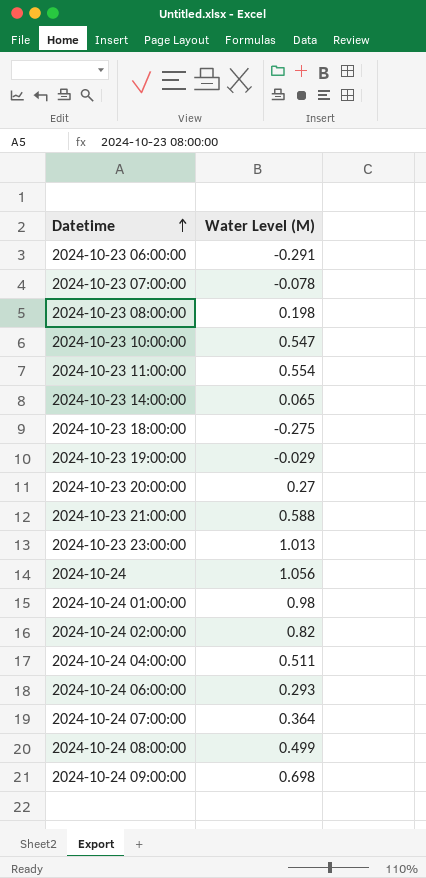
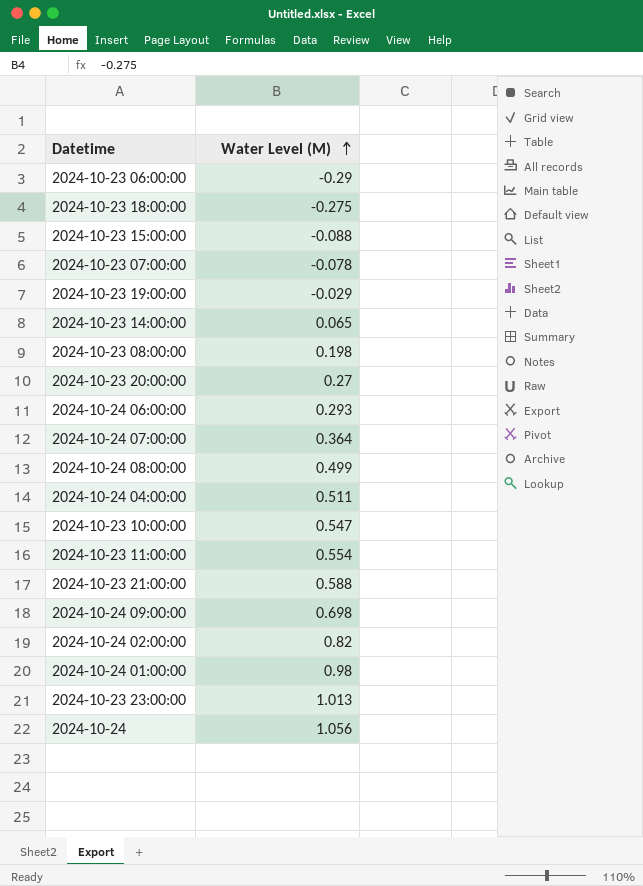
row order: Datetime ascending -> Water Level (M) ascending
2024-10-23 06:00:00 | Water Level (M): -0.291 -> -0.29
row 2024-10-23 15:00:00: none -> -0.088

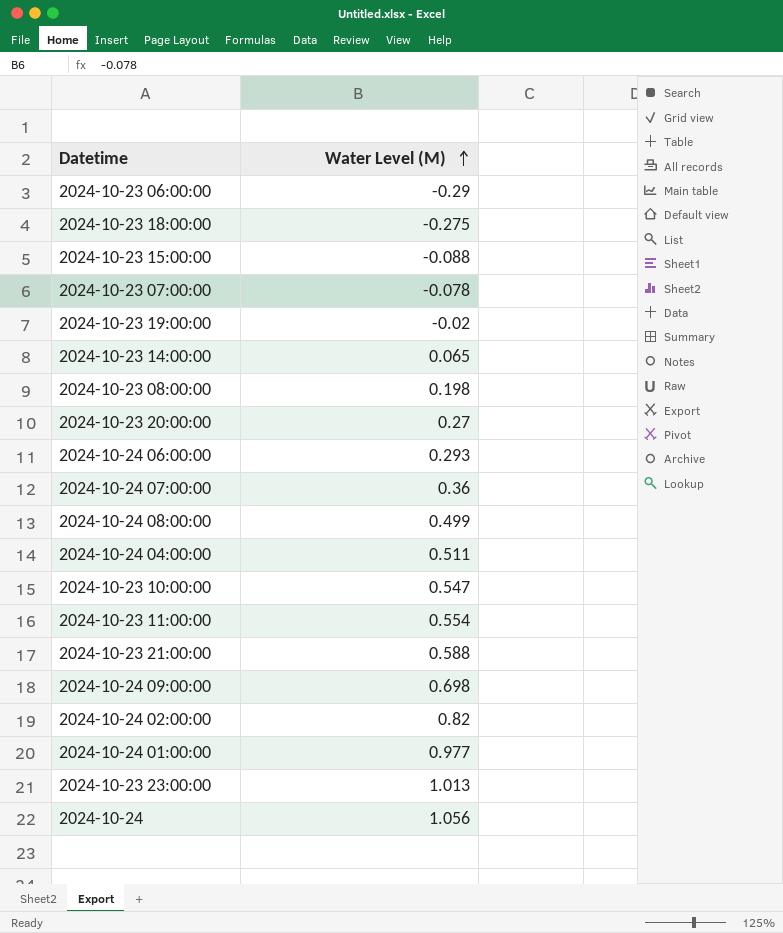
2024-10-23 19:00:00 | Water Level (M): -0.029 -> -0.02
2024-10-24 07:00:00 | Water Level (M): 0.364 -> 0.36
2024-10-24 01:00:00 | Water Level (M): 0.98 -> 0.977

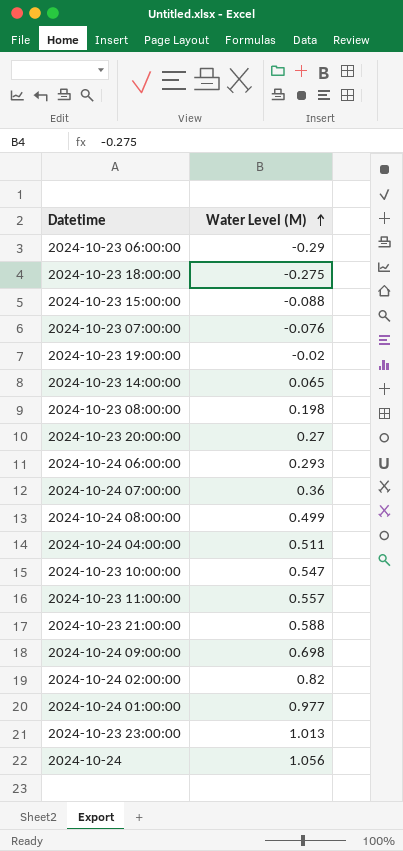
2024-10-23 07:00:00 | Water Level (M): -0.078 -> -0.076
2024-10-23 11:00:00 | Water Level (M): 0.554 -> 0.557

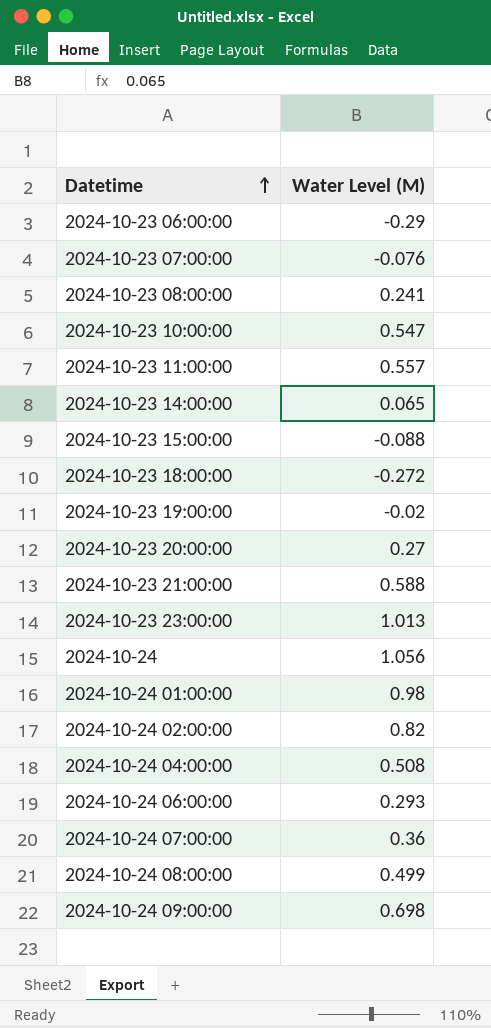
row order: Water Level (M) ascending -> Datetime ascending
2024-10-23 08:00:00 | Water Level (M): 0.198 -> 0.241
2024-10-23 18:00:00 | Water Level (M): -0.275 -> -0.272
2024-10-24 01:00:00 | Water Level (M): 0.977 -> 0.98
2024-10-24 04:00:00 | Water Level (M): 0.511 -> 0.508

